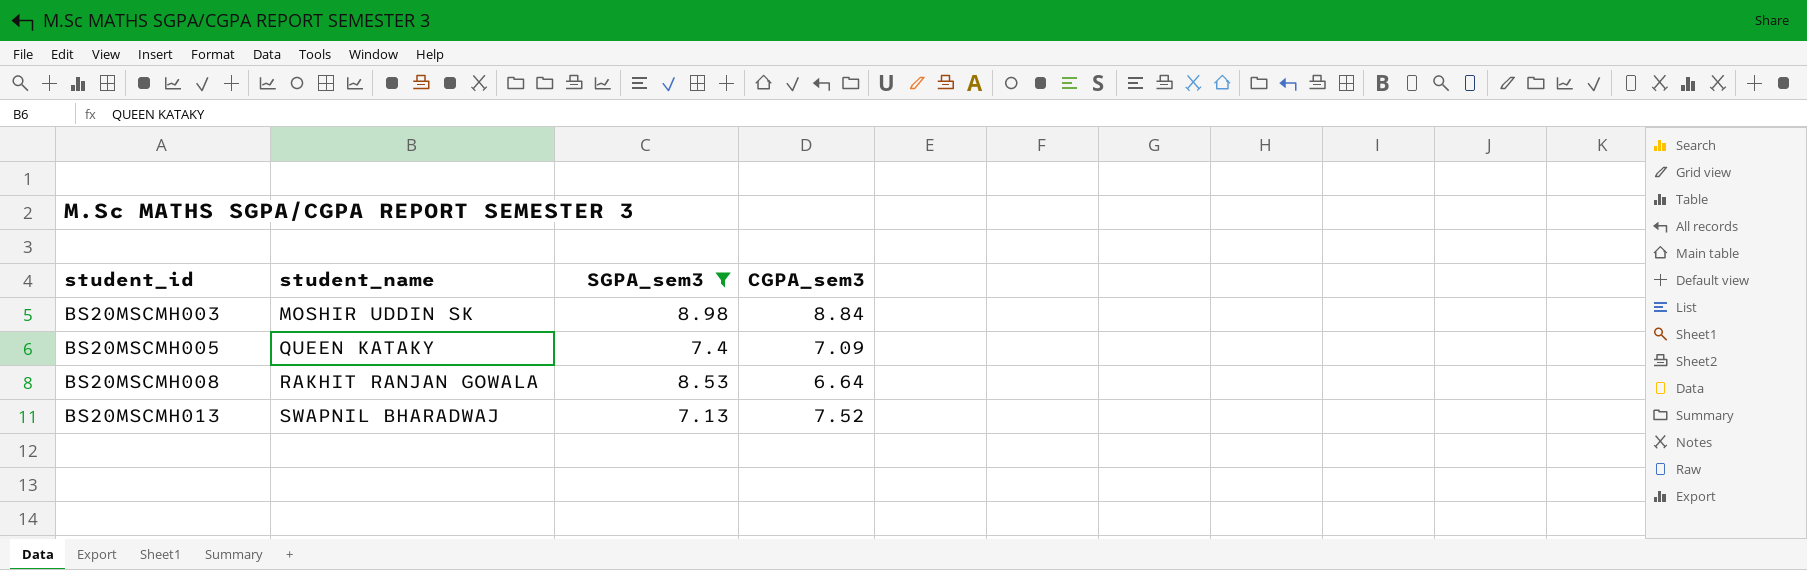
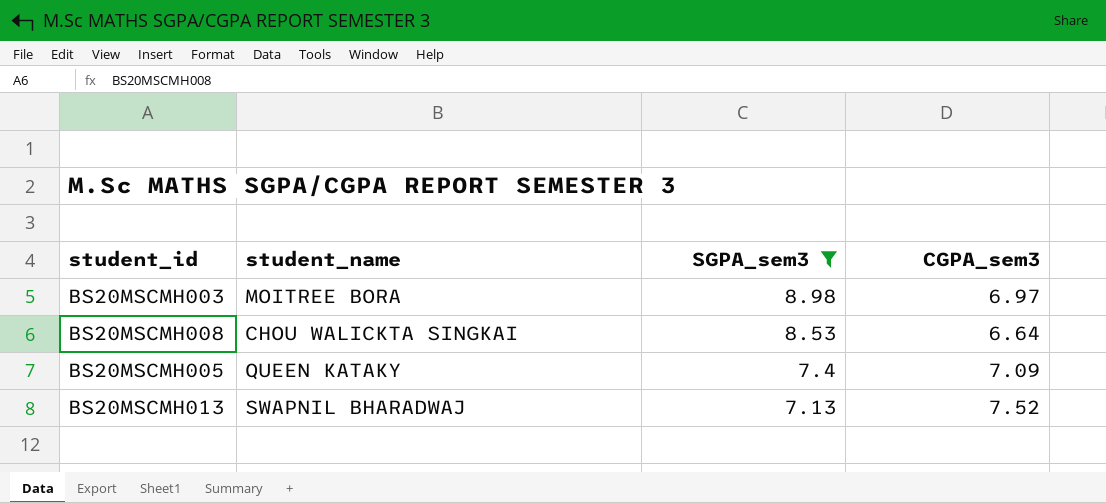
row order: student_id ascending -> SGPA_sem3 descending
BS20MSCMH003 | student_name: MOSHIR UDDIN SK -> MOITREE BORA
BS20MSCMH003 | CGPA_sem3: 8.84 -> 6.97
BS20MSCMH008 | student_name: RAKHIT RANJAN GOWALA -> CHOU WALICKTA SINGKAI

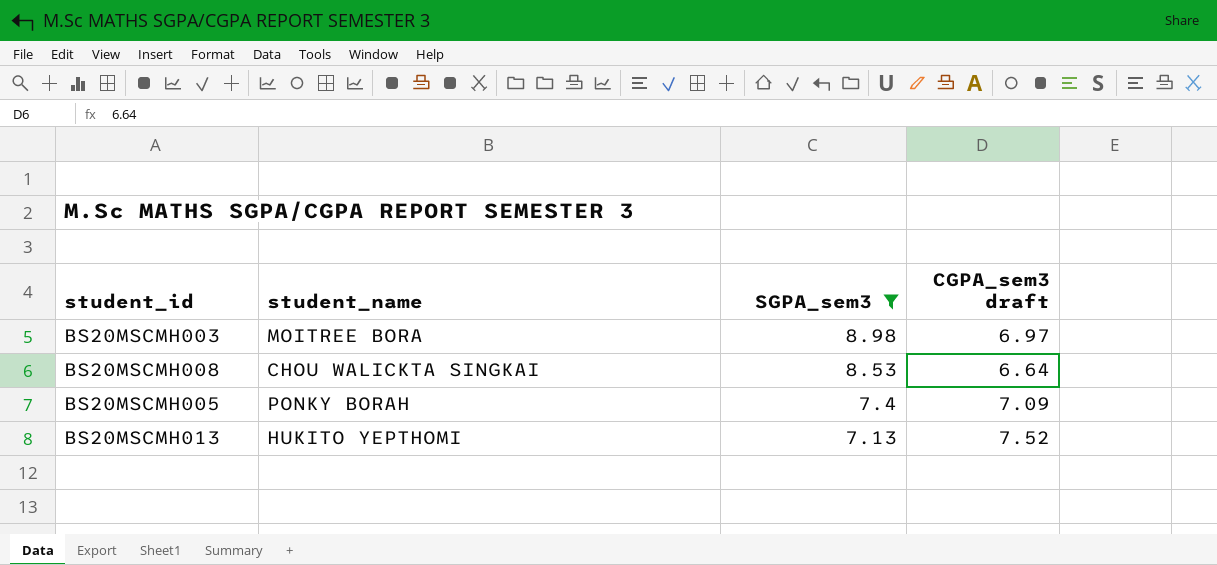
column name: CGPA_sem3 -> CGPA_sem3 draft
BS20MSCMH005 | student_name: QUEEN KATAKY -> PONKY BORAH
BS20MSCMH013 | student_name: SWAPNIL BHARADWAJ -> HUKITO YEPTHOMI

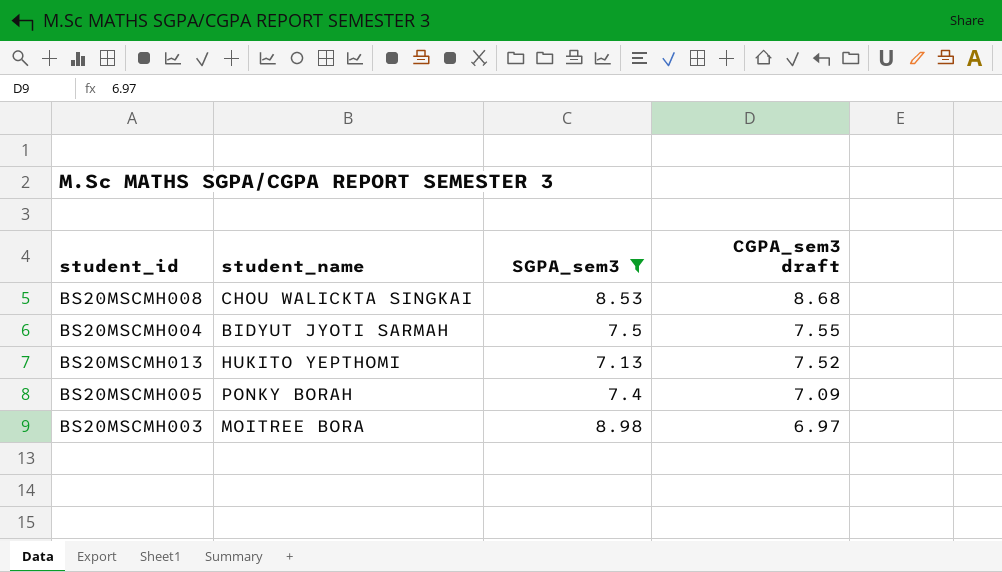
row order: SGPA_sem3 descending -> CGPA_sem3 draft descending
BS20MSCMH008 | CGPA_sem3 draft: 6.64 -> 8.68
row BS20MSCMH004: none -> BIDYUT JYOTI SARMAH | 7.5 | 7.55

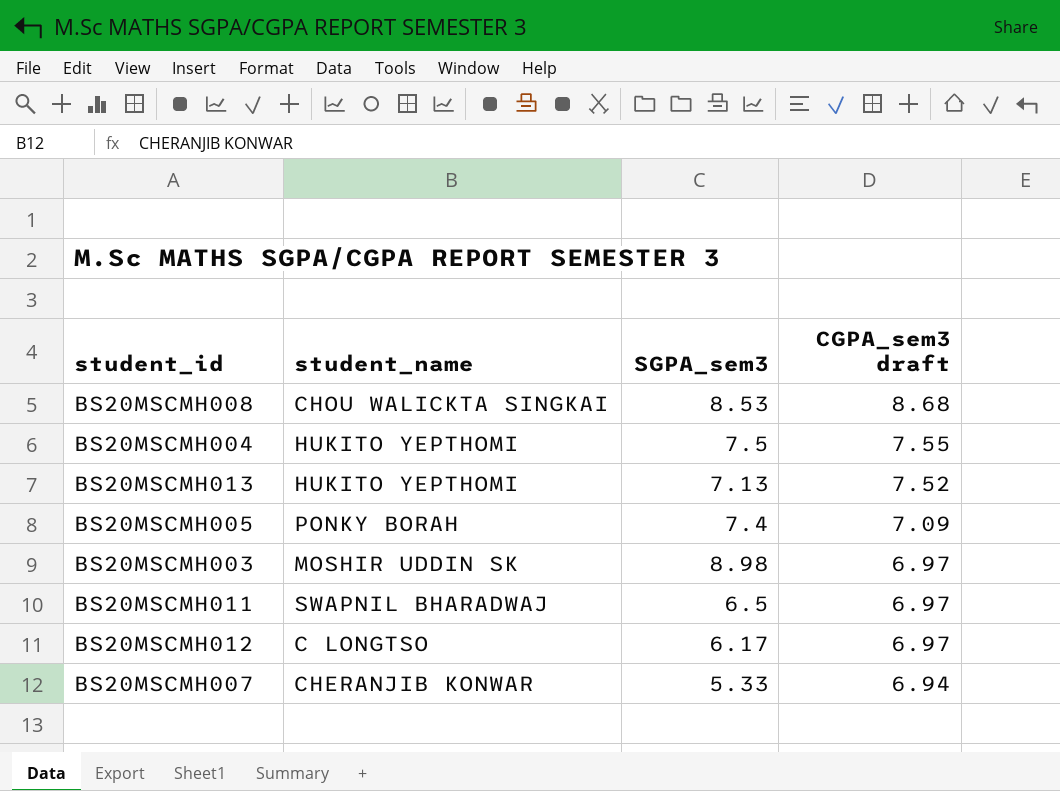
filter: SGPA_sem3 >= 7.13 -> none
BS20MSCMH004 | student_name: BIDYUT JYOTI SARMAH -> HUKITO YEPTHOMI
BS20MSCMH003 | student_name: MOITREE BORA -> MOSHIR UDDIN SK

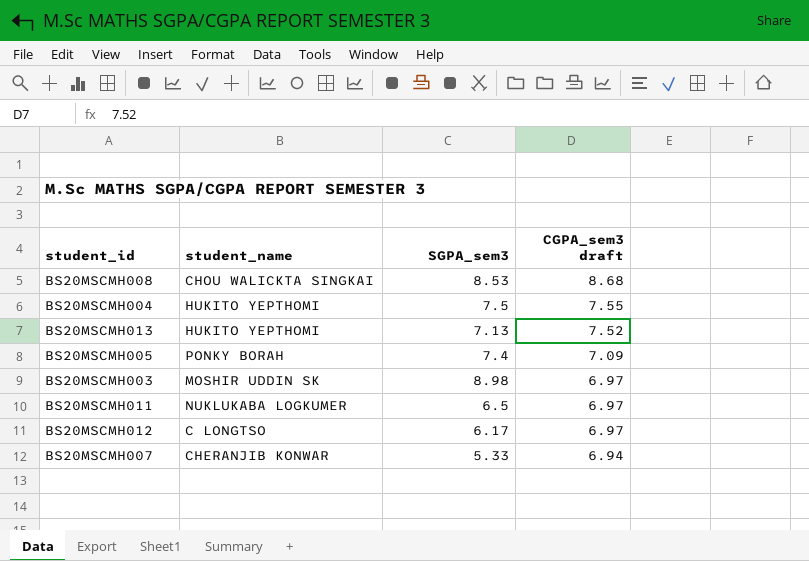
BS20MSCMH011 | student_name: SWAPNIL BHARADWAJ -> NUKLUKABA LOGKUMER

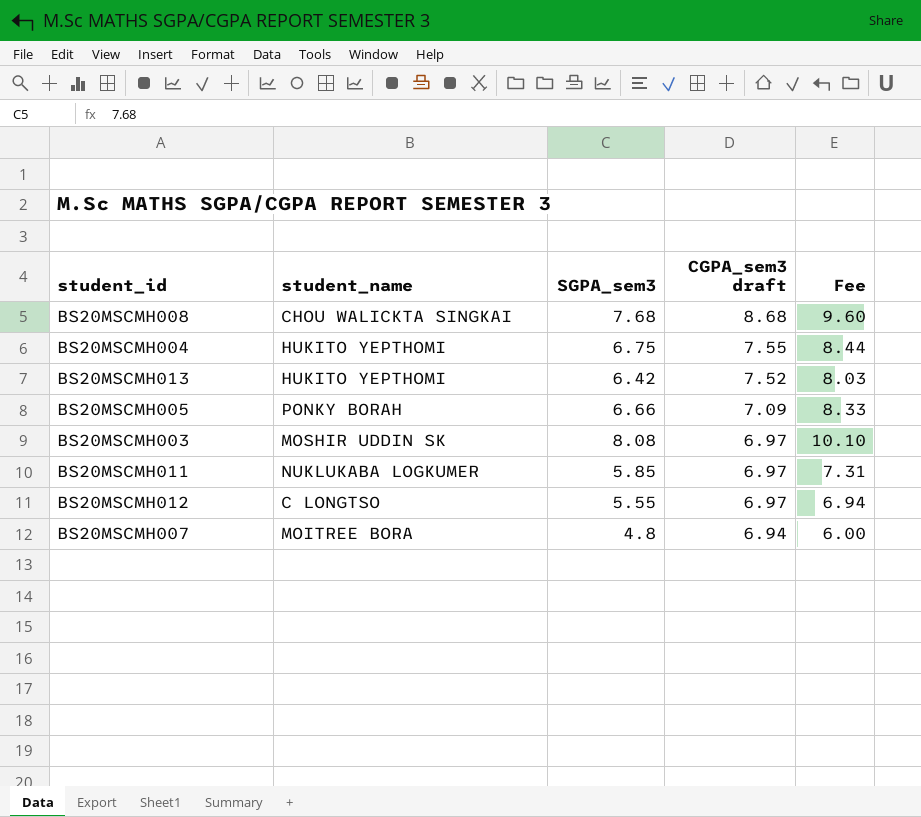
column Fee | formula: none -> [SGPA_sem3] * 1.25
BS20MSCMH008 | SGPA_sem3: 8.53 -> 7.68
BS20MSCMH004 | SGPA_sem3: 7.5 -> 6.75
BS20MSCMH013 | SGPA_sem3: 7.13 -> 6.42
BS20MSCMH005 | SGPA_sem3: 7.4 -> 6.66
BS20MSCMH003 | SGPA_sem3: 8.98 -> 8.08
BS20MSCMH011 | SGPA_sem3: 6.5 -> 5.85
BS20MSCMH012 | SGPA_sem3: 6.17 -> 5.55
BS20MSCMH007 | student_name: CHERANJIB KONWAR -> MOITREE BORA
BS20MSCMH007 | SGPA_sem3: 5.33 -> 4.8

